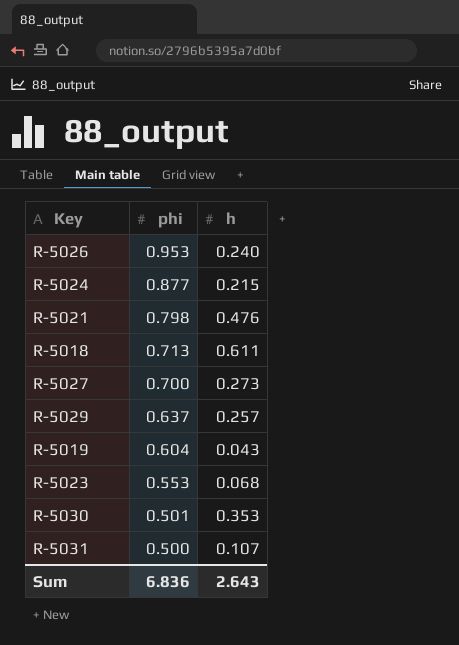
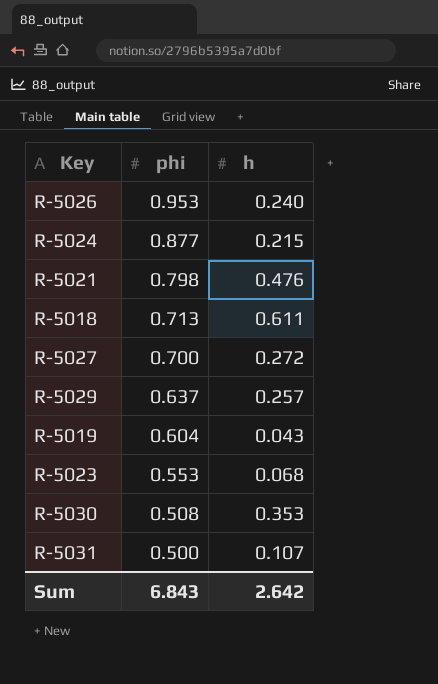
R-5027 | h: 0.273 -> 0.272
R-5030 | phi: 0.501 -> 0.508
Sum | phi: 6.836 -> 6.843
Sum | h: 2.643 -> 2.642

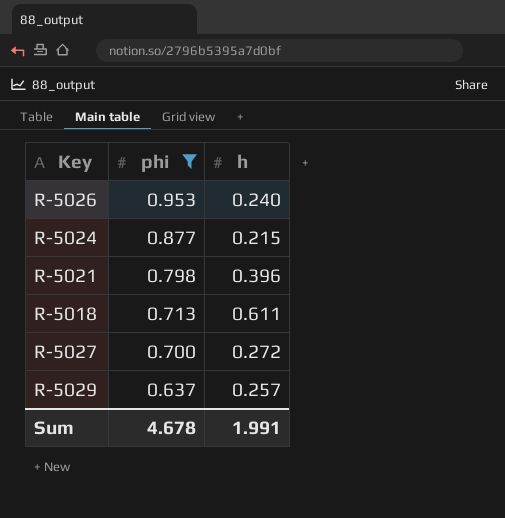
filter: none -> phi >= 0.637
R-5021 | h: 0.476 -> 0.396
Sum | phi: 6.843 -> 4.678
Sum | h: 2.642 -> 1.991

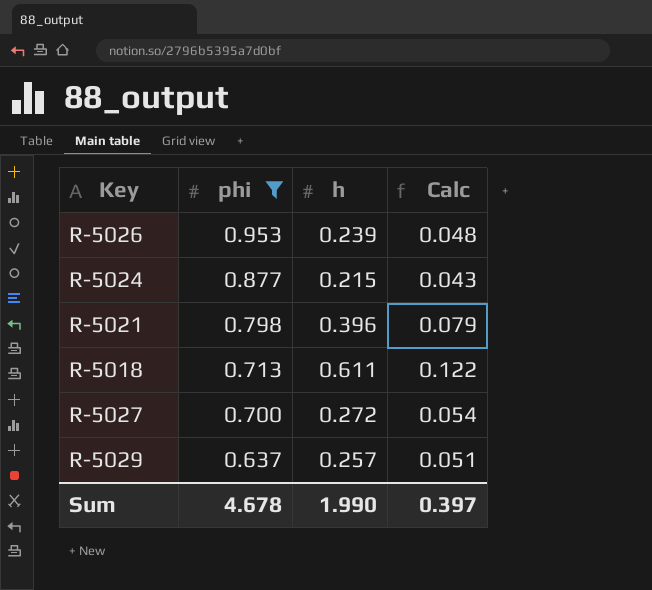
column Calc | formula: none -> [h] * 0.2
R-5026 | h: 0.240 -> 0.239
Sum | h: 1.991 -> 1.990

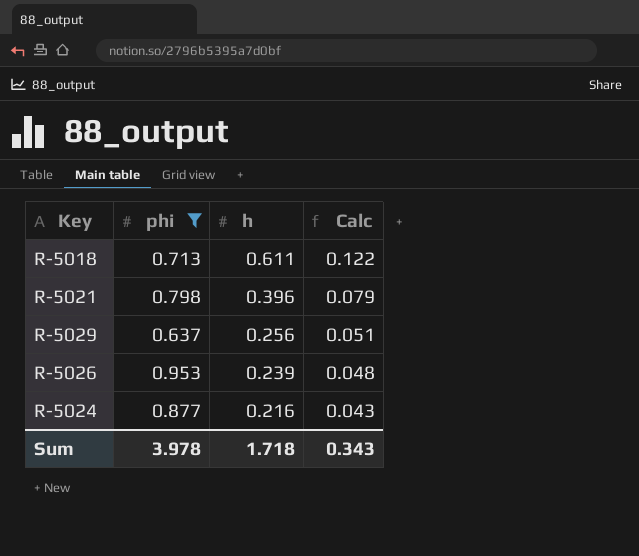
row order: phi descending -> h descending
row R-5027: 0.700 | 0.272 | 0.054 -> none
R-5029 | h: 0.257 -> 0.256
R-5024 | h: 0.215 -> 0.216
Sum | phi: 4.678 -> 3.978
Sum | h: 1.990 -> 1.718
Sum | Calc: 0.397 -> 0.343

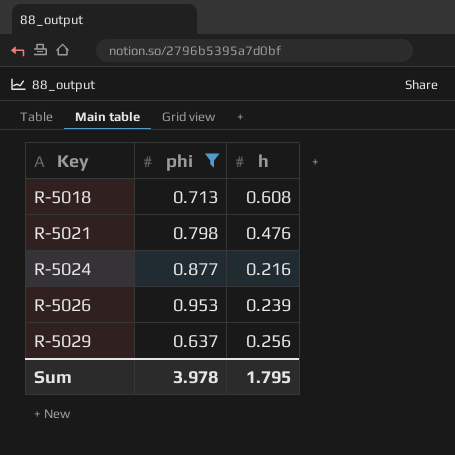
row order: h descending -> Key ascending
column Calc | formula: [h] * 0.2 -> none
R-5018 | h: 0.611 -> 0.608
R-5021 | h: 0.396 -> 0.476
Sum | h: 1.718 -> 1.795

